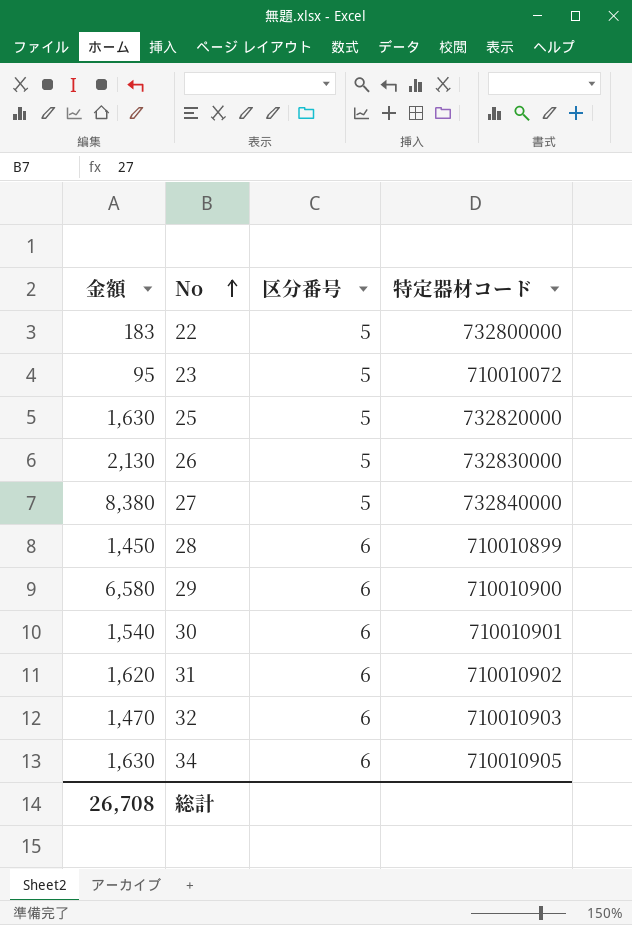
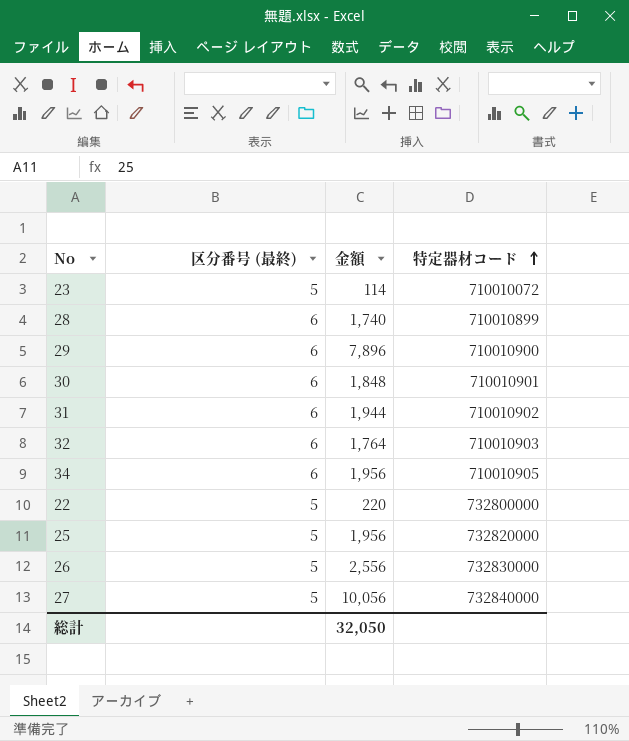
row order: No ascending -> 特定器材コード ascending
column name: 区分番号 -> 区分番号 (最終)
column 金額 | position: 1 -> 3
23 | 金額: 95 -> 114
28 | 金額: 1,450 -> 1,740
29 | 金額: 6,580 -> 7,896
30 | 金額: 1,540 -> 1,848
31 | 金額: 1,620 -> 1,944
32 | 金額: 1,470 -> 1,764
34 | 金額: 1,630 -> 1,956
22 | 金額: 183 -> 220
25 | 金額: 1,630 -> 1,956
26 | 金額: 2,130 -> 2,556
27 | 金額: 8,380 -> 10,056
総計 | 金額: 26,708 -> 32,050

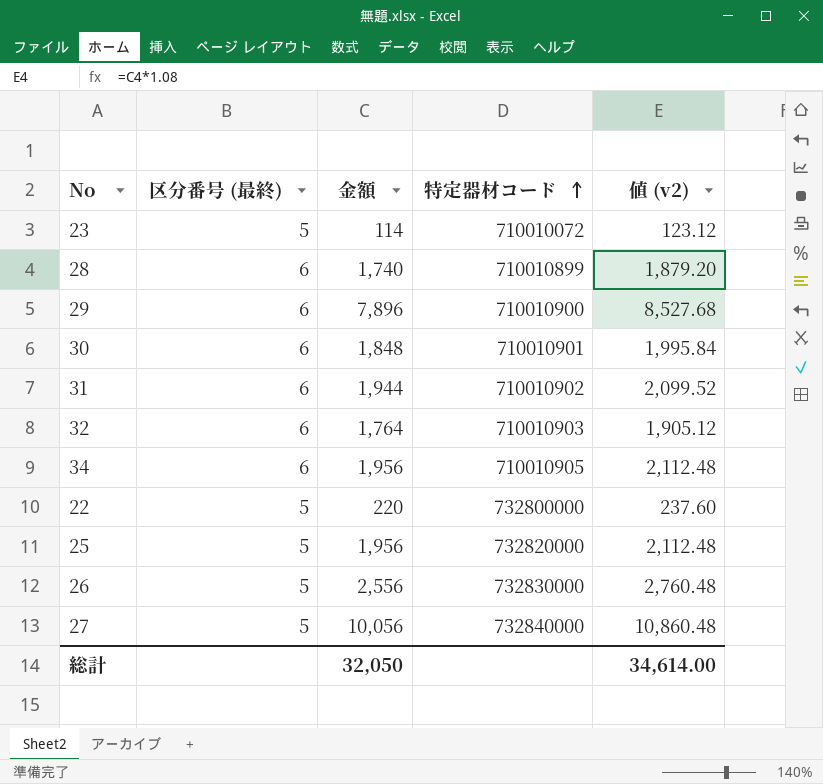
column 値 (v2) | formula: none -> [金額] * 1.08

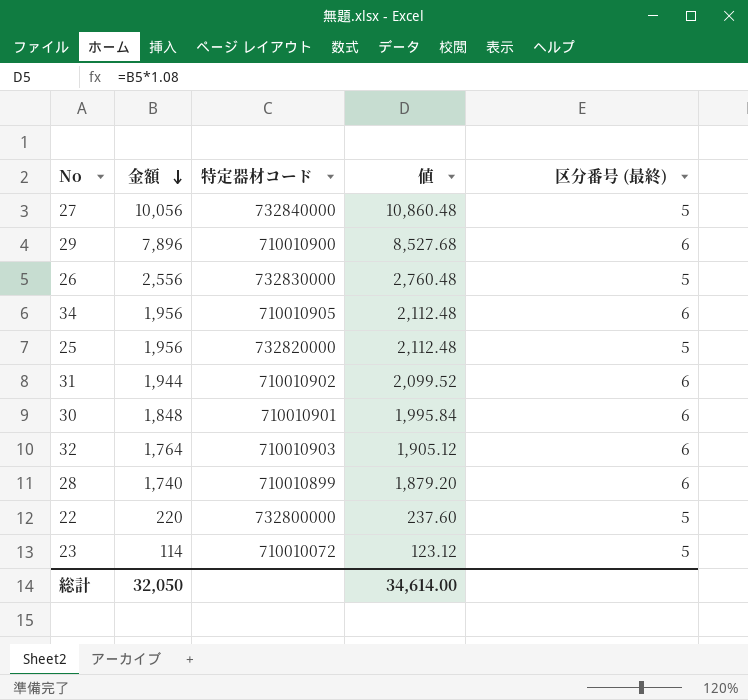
row order: 特定器材コード ascending -> 金額 descending
column name: 値 (v2) -> 値
column 区分番号 (最終) | position: 2 -> 5

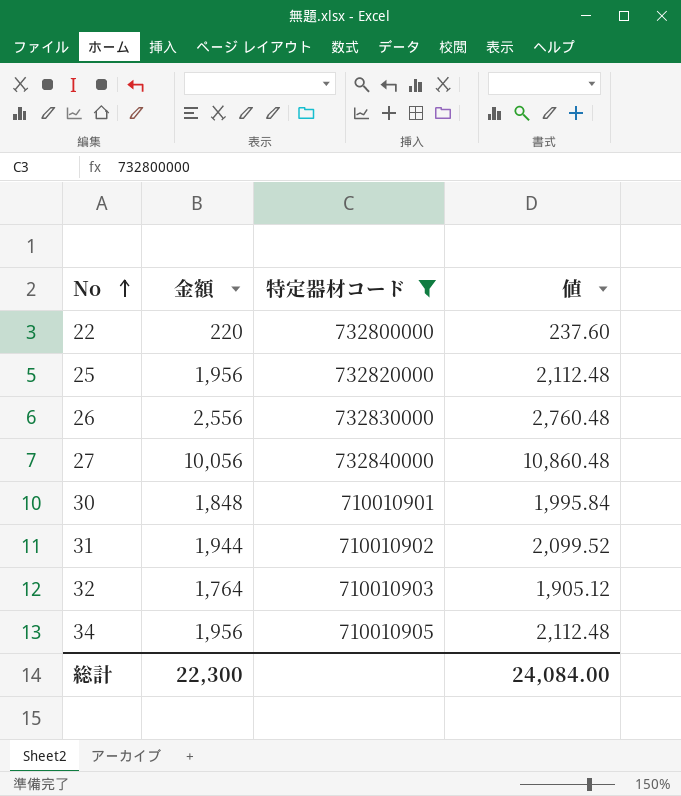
filter: none -> 特定器材コード >= 710010901
row order: 金額 descending -> No ascending
column 区分番号 (最終) | position: 5 -> none
総計 | 金額: 32,050 -> 22,300
総計 | 値: 34,614.00 -> 24,084.00

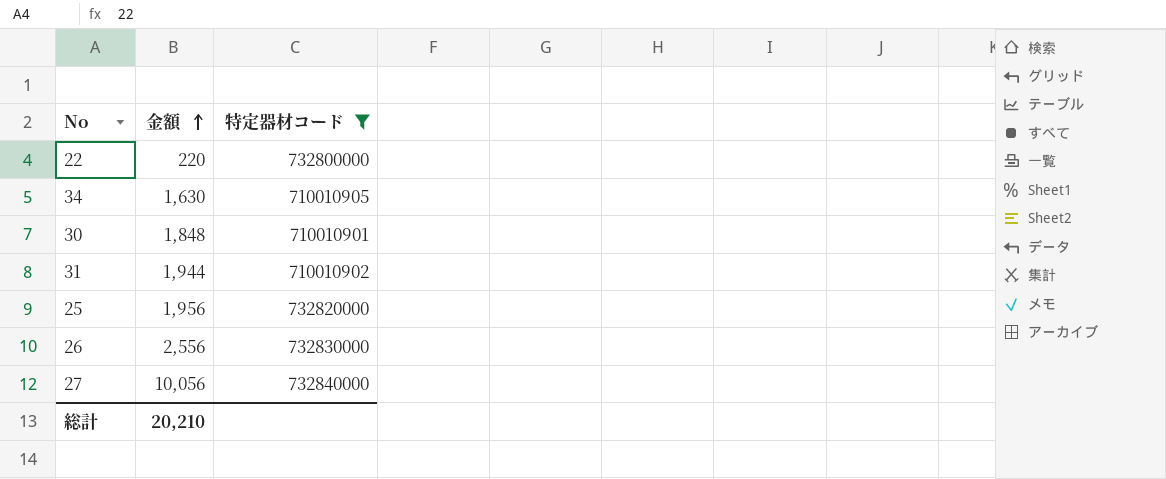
row order: No ascending -> 金額 ascending
column 値 | formula: [金額] * 1.08 -> none
row 32: 1,764 | 710010903 | 1,905.12 -> none
34 | 金額: 1,956 -> 1,630
総計 | 金額: 22,300 -> 20,210

